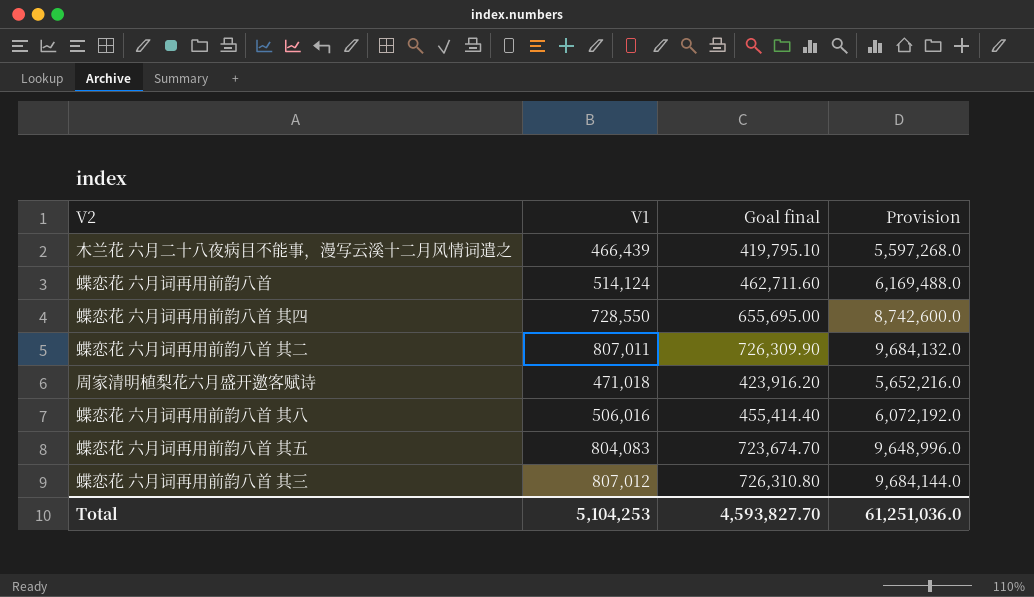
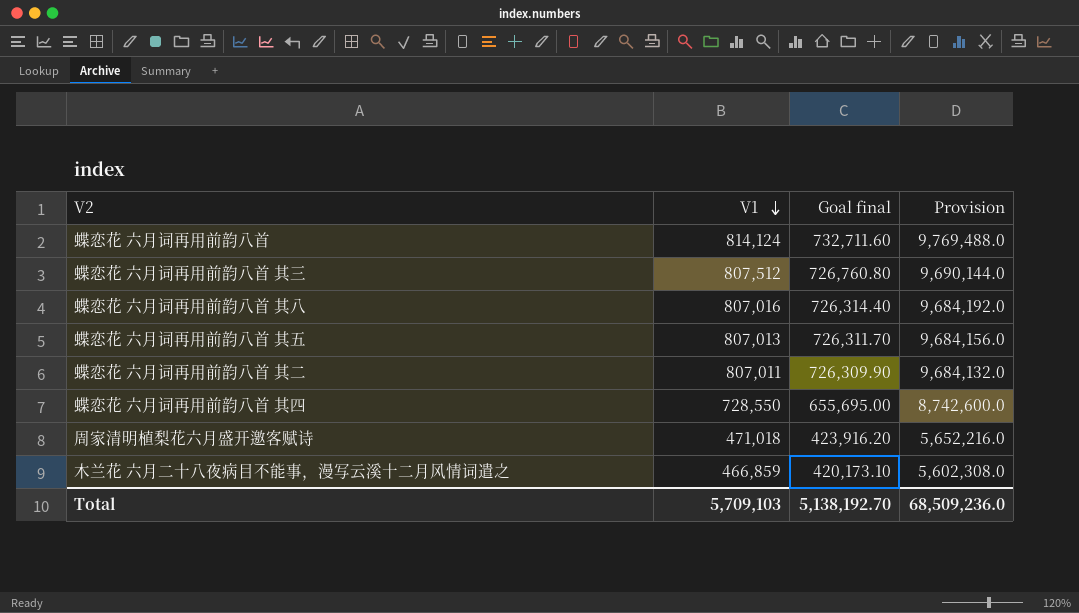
row order: none -> V1 descending
蝶恋花 六月词再用前韵八首 | V1: 514,124 -> 814,124
蝶恋花 六月词再用前韵八首 | Goal final: 462,711.60 -> 732,711.60
蝶恋花 六月词再用前韵八首 | Provision: 6,169,488.0 -> 9,769,488.0
蝶恋花 六月词再用前韵八首 其三 | V1: 807,012 -> 807,512
蝶恋花 六月词再用前韵八首 其三 | Goal final: 726,310.80 -> 726,760.80
蝶恋花 六月词再用前韵八首 其三 | Provision: 9,684,144.0 -> 9,690,144.0
蝶恋花 六月词再用前韵八首 其八 | V1: 506,016 -> 807,016
蝶恋花 六月词再用前韵八首 其八 | Goal final: 455,414.40 -> 726,314.40
蝶恋花 六月词再用前韵八首 其八 | Provision: 6,072,192.0 -> 9,684,192.0
蝶恋花 六月词再用前韵八首 其五 | V1: 804,083 -> 807,013
蝶恋花 六月词再用前韵八首 其五 | Goal final: 723,674.70 -> 726,311.70
蝶恋花 六月词再用前韵八首 其五 | Provision: 9,648,996.0 -> 9,684,156.0
木兰花 六月二十八夜病目不能事，漫写云溪十二月风情词遣之 | V1: 466,439 -> 466,859
木兰花 六月二十八夜病目不能事，漫写云溪十二月风情词遣之 | Goal final: 419,795.10 -> 420,173.10
木兰花 六月二十八夜病目不能事，漫写云溪十二月风情词遣之 | Provision: 5,597,268.0 -> 5,602,308.0
Total | V1: 5,104,253 -> 5,709,103
Total | Goal final: 4,593,827.70 -> 5,138,192.70
Total | Provision: 61,251,036.0 -> 68,509,236.0

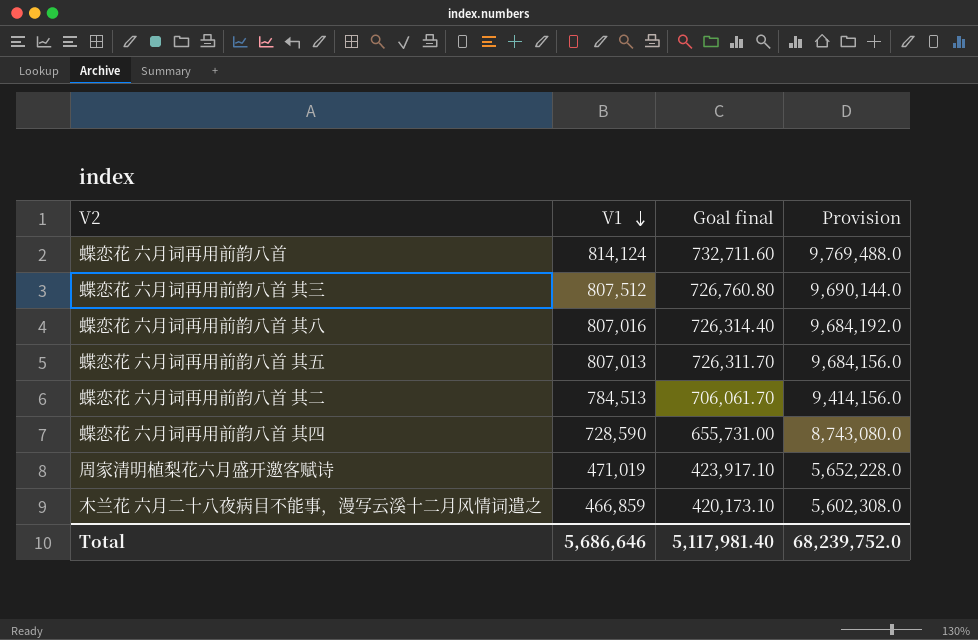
蝶恋花 六月词再用前韵八首 其二 | V1: 807,011 -> 784,513
蝶恋花 六月词再用前韵八首 其二 | Goal final: 726,309.90 -> 706,061.70
蝶恋花 六月词再用前韵八首 其二 | Provision: 9,684,132.0 -> 9,414,156.0
蝶恋花 六月词再用前韵八首 其四 | V1: 728,550 -> 728,590
蝶恋花 六月词再用前韵八首 其四 | Goal final: 655,695.00 -> 655,731.00
蝶恋花 六月词再用前韵八首 其四 | Provision: 8,742,600.0 -> 8,743,080.0
周家清明植梨花六月盛开邀客赋诗 | V1: 471,018 -> 471,019
周家清明植梨花六月盛开邀客赋诗 | Goal final: 423,916.20 -> 423,917.10
周家清明植梨花六月盛开邀客赋诗 | Provision: 5,652,216.0 -> 5,652,228.0
Total | V1: 5,709,103 -> 5,686,646
Total | Goal final: 5,138,192.70 -> 5,117,981.40
Total | Provision: 68,509,236.0 -> 68,239,752.0

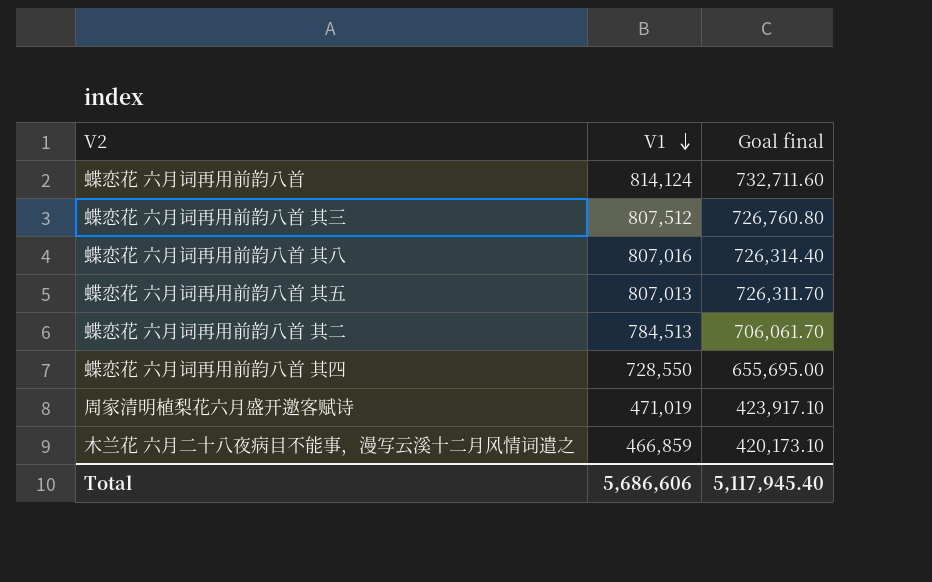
column Provision | formula: [V1] * 12 -> none
蝶恋花 六月词再用前韵八首 其四 | V1: 728,590 -> 728,550
蝶恋花 六月词再用前韵八首 其四 | Goal final: 655,731.00 -> 655,695.00
Total | V1: 5,686,646 -> 5,686,606
Total | Goal final: 5,117,981.40 -> 5,117,945.40

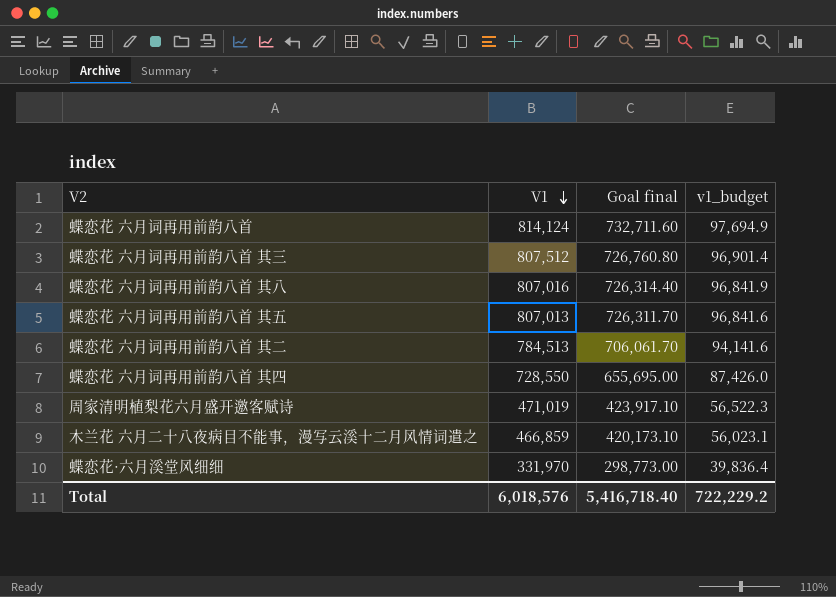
column v1_budget | formula: none -> [V1] * 0.12
row 蝶恋花·六月溪堂风细细: none -> 331,970 | 298,773.00 | 39,836.4
Total | V1: 5,686,606 -> 6,018,576
Total | Goal final: 5,117,945.40 -> 5,416,718.40

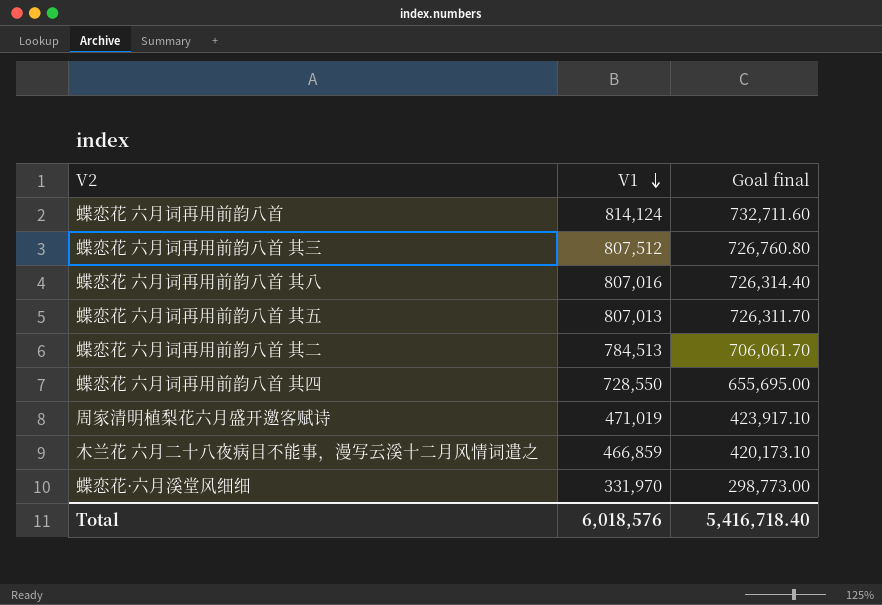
column v1_budget | formula: [V1] * 0.12 -> none

